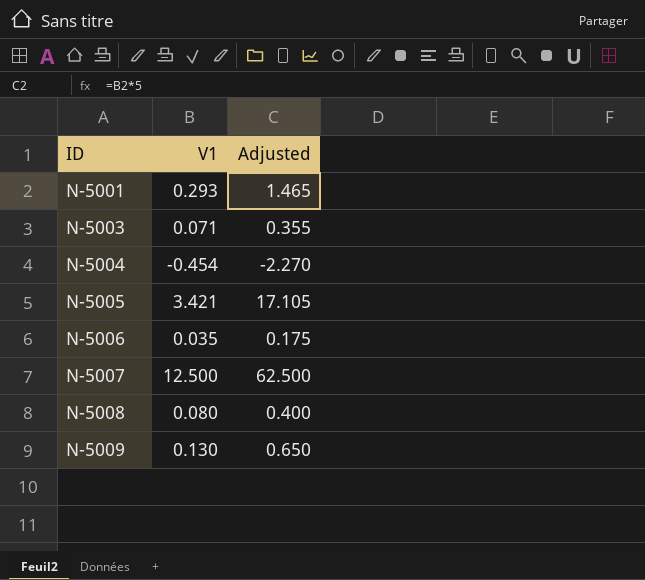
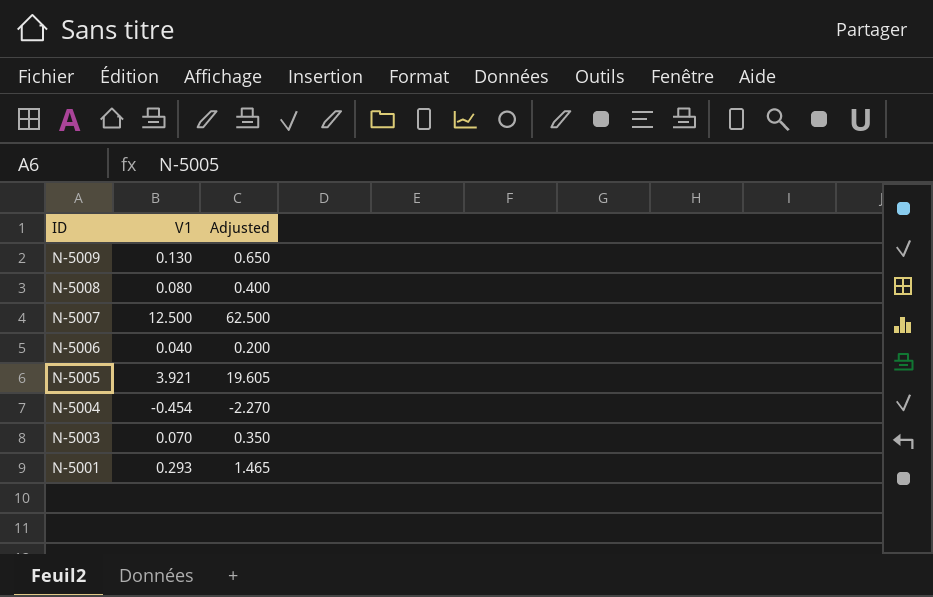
row order: ID ascending -> ID descending
N-5006 | V1: 0.035 -> 0.040
N-5006 | Adjusted: 0.175 -> 0.200
N-5005 | V1: 3.421 -> 3.921
N-5005 | Adjusted: 17.105 -> 19.605
N-5003 | V1: 0.071 -> 0.070
N-5003 | Adjusted: 0.355 -> 0.350

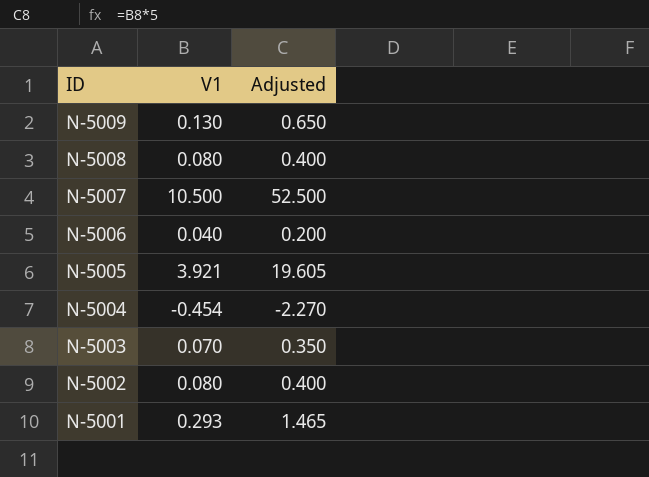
N-5007 | V1: 12.500 -> 10.500
N-5007 | Adjusted: 62.500 -> 52.500
row N-5002: none -> 0.080 | 0.400

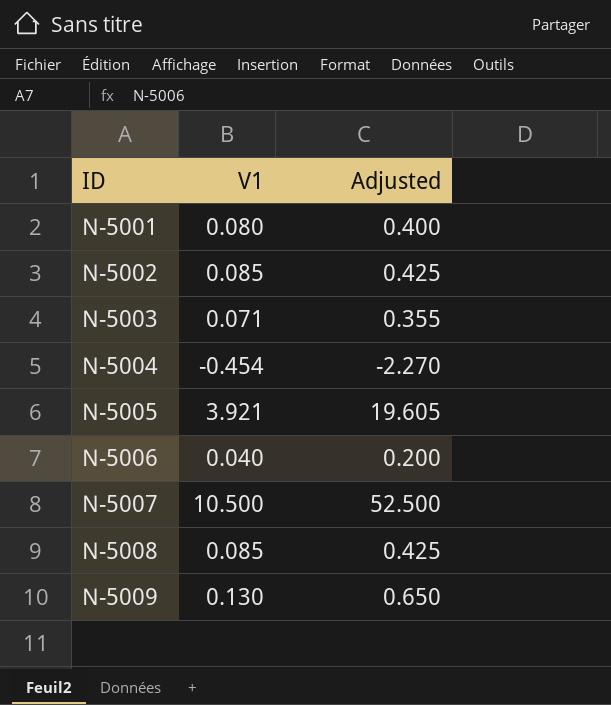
row order: ID descending -> ID ascending
N-5001 | V1: 0.293 -> 0.080
N-5001 | Adjusted: 1.465 -> 0.400
N-5002 | V1: 0.080 -> 0.085
N-5002 | Adjusted: 0.400 -> 0.425
N-5003 | V1: 0.070 -> 0.071
N-5003 | Adjusted: 0.350 -> 0.355
N-5008 | V1: 0.080 -> 0.085
N-5008 | Adjusted: 0.400 -> 0.425

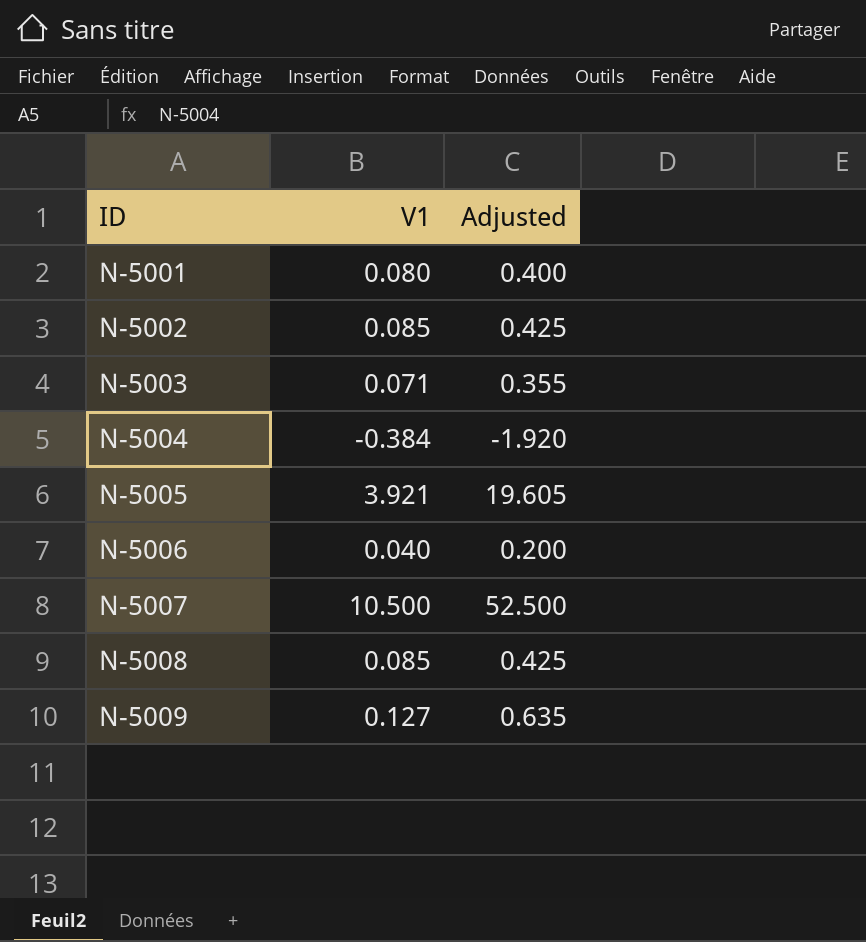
N-5004 | V1: -0.454 -> -0.384
N-5004 | Adjusted: -2.270 -> -1.920
N-5009 | V1: 0.130 -> 0.127
N-5009 | Adjusted: 0.650 -> 0.635

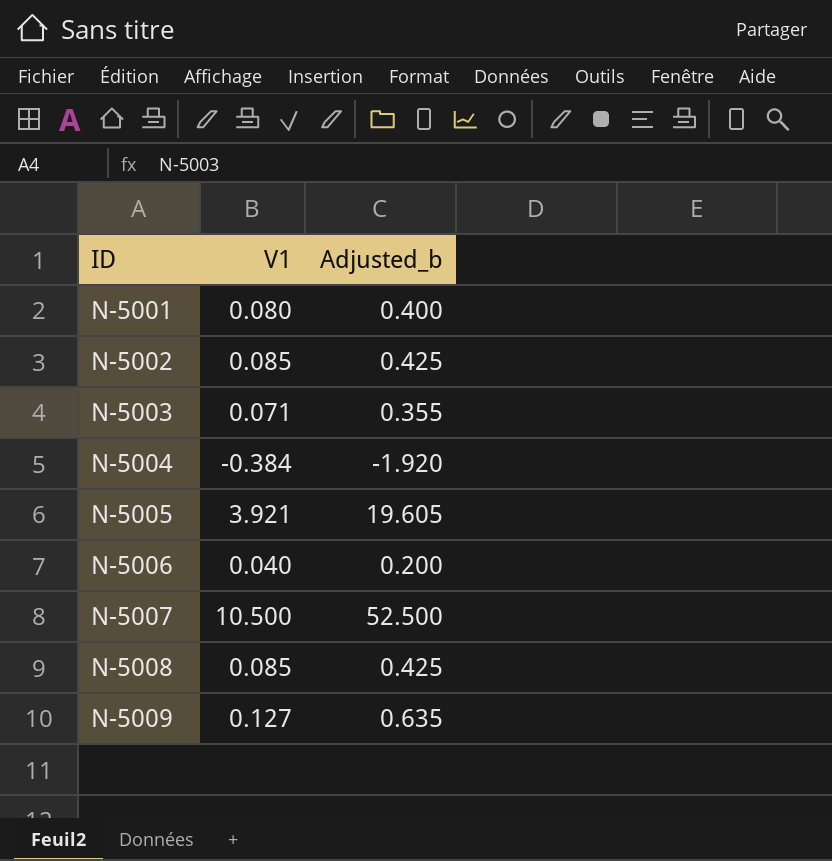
column name: Adjusted -> Adjusted_b

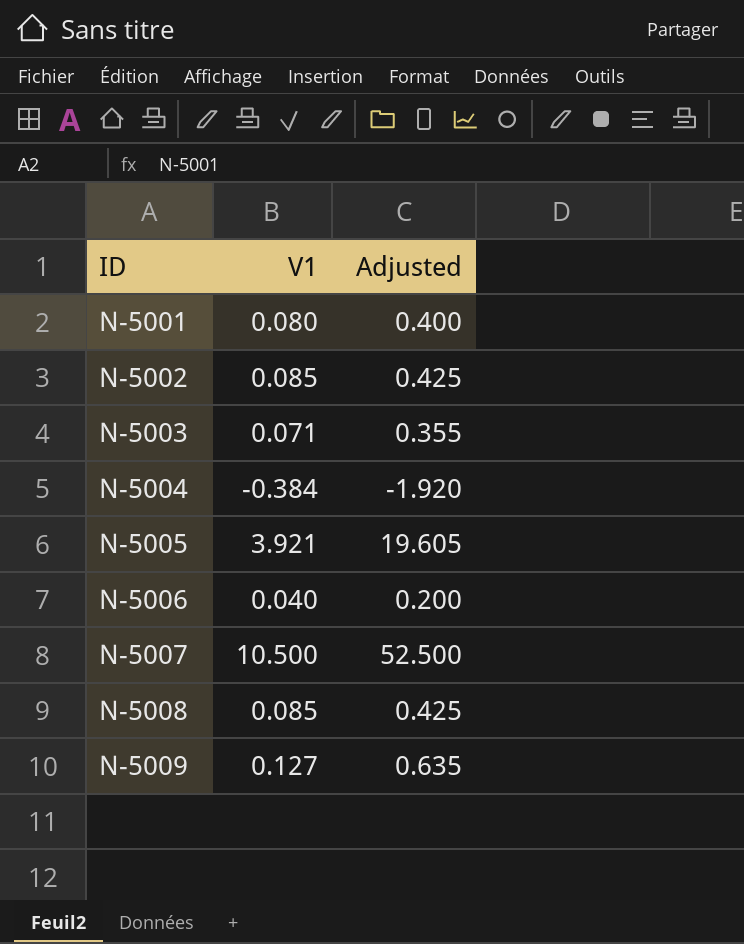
column name: Adjusted_b -> Adjusted

